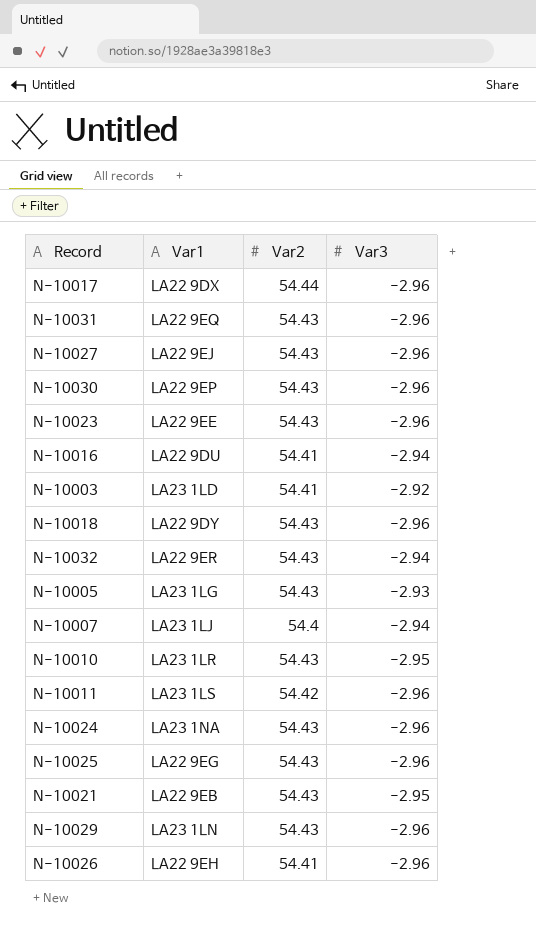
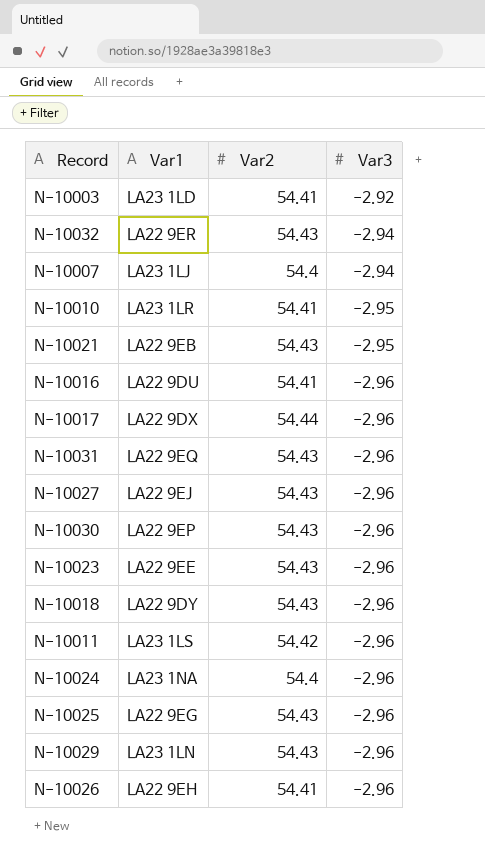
row order: none -> Var3 descending
row N-10005: LA23 1LG | 54.43 | -2.93 -> none
N-10010 | Var2: 54.43 -> 54.41
N-10016 | Var3: -2.94 -> -2.96
N-10024 | Var2: 54.43 -> 54.4

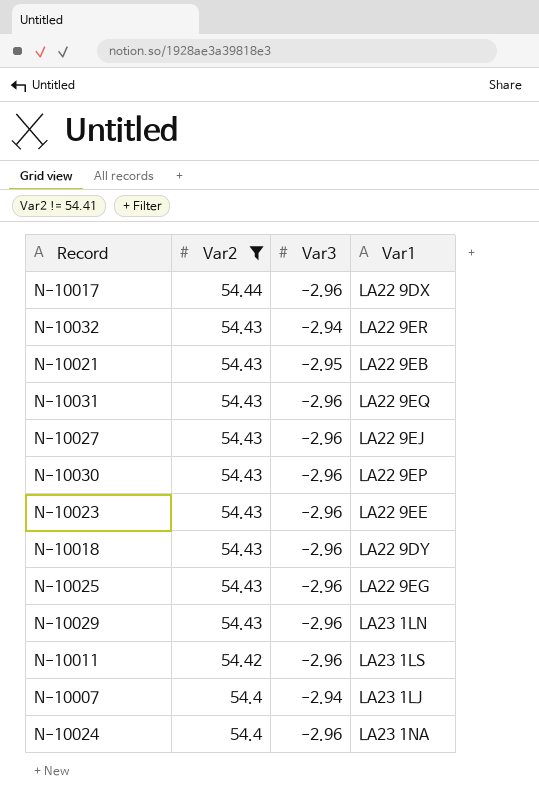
filter: none -> Var2 != 54.41
row order: Var3 descending -> Var2 descending
column Var1 | position: 2 -> 4

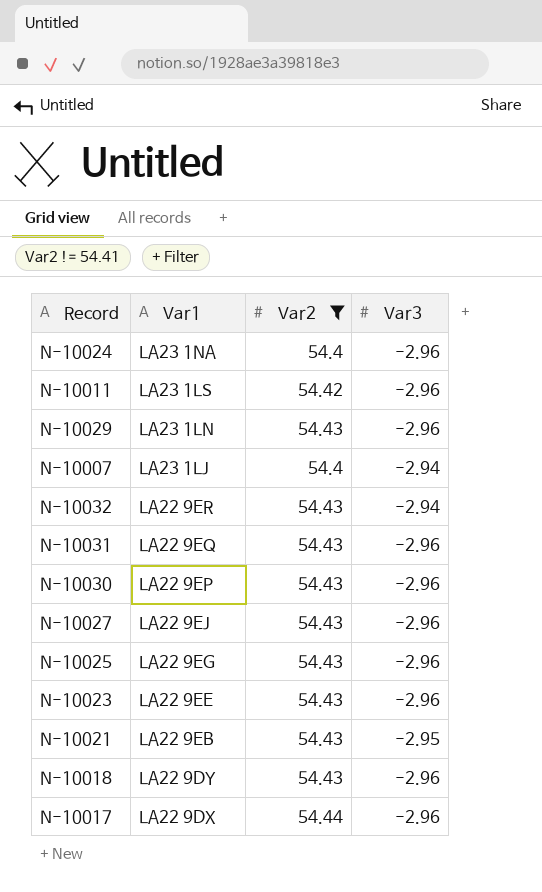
row order: Var2 descending -> Var1 descending
column Var1 | position: 4 -> 2

